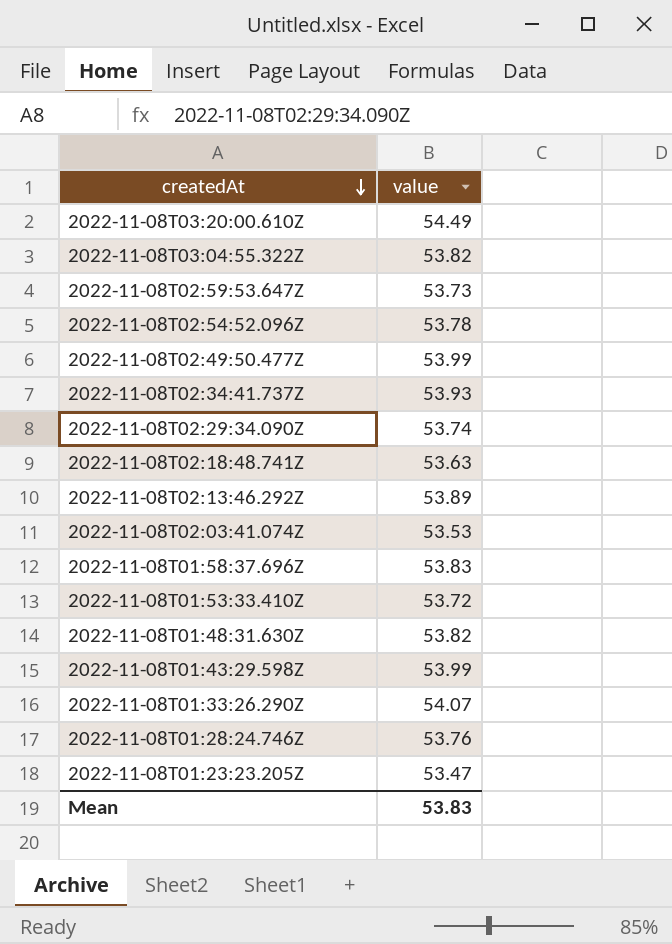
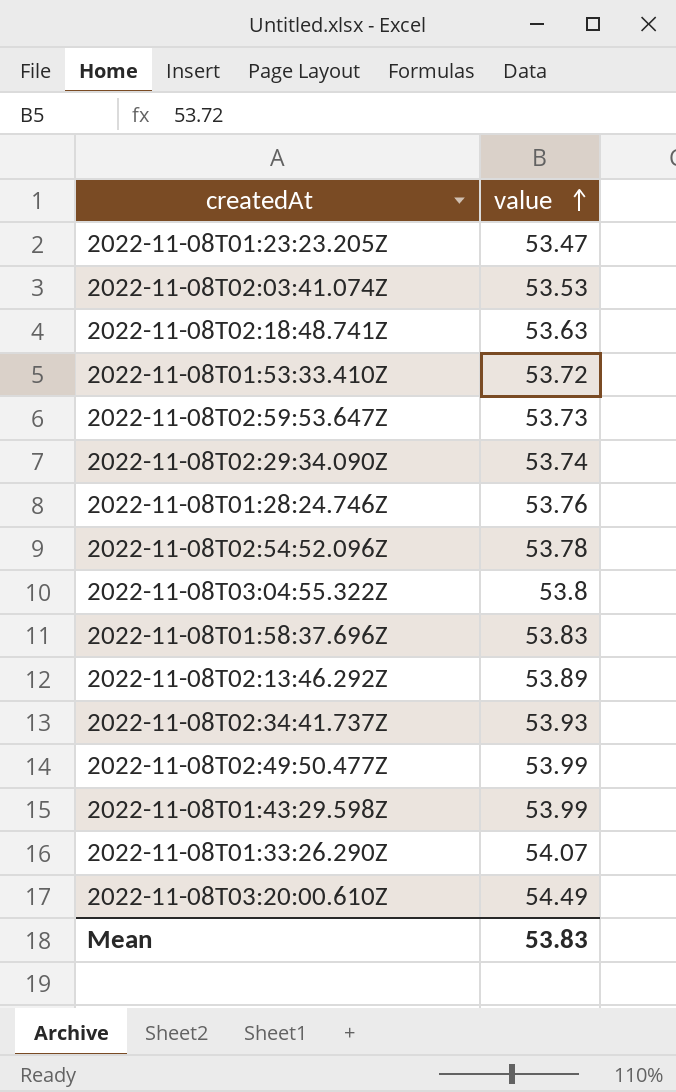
row order: createdAt descending -> value ascending
row 2022-11-08T01:48:31.630Z: 53.82 -> none
2022-11-08T03:04:55.322Z | value: 53.82 -> 53.8

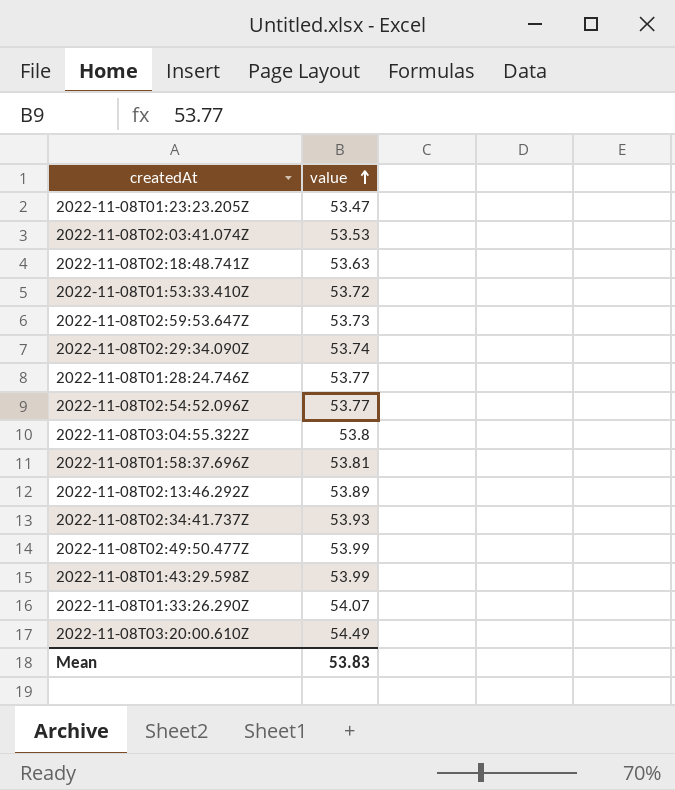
2022-11-08T01:28:24.746Z | value: 53.76 -> 53.77
2022-11-08T02:54:52.096Z | value: 53.78 -> 53.77
2022-11-08T01:58:37.696Z | value: 53.83 -> 53.81

